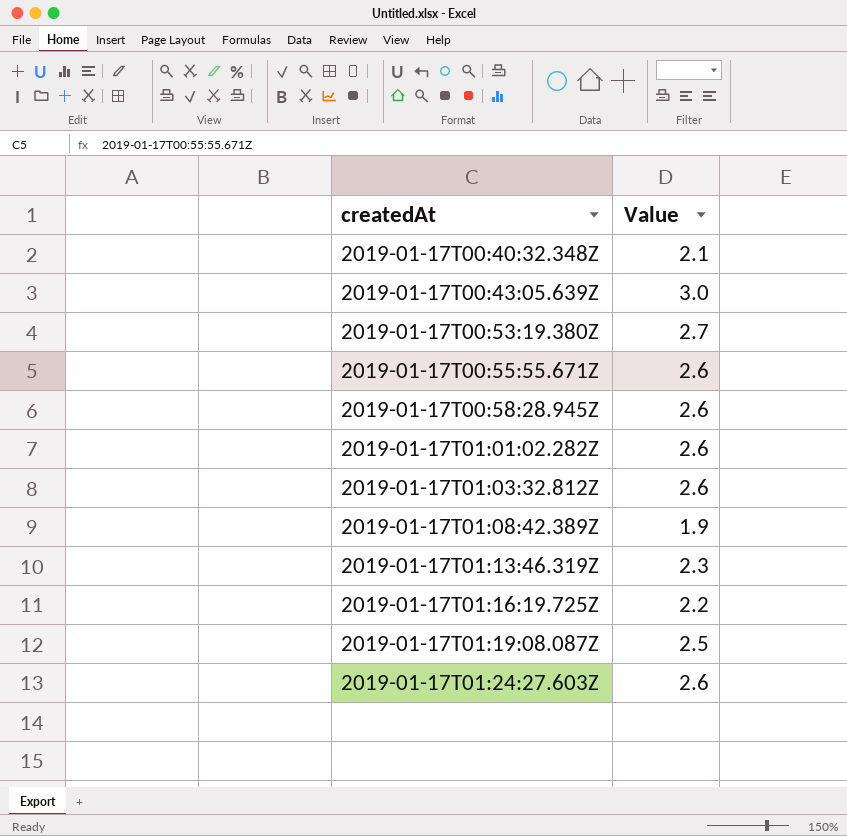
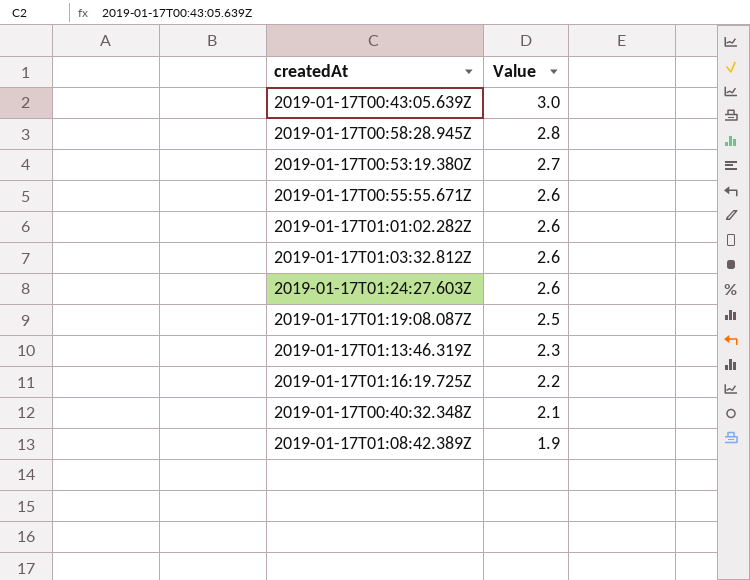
row order: createdAt ascending -> Value descending
2019-01-17T00:58:28.945Z | Value: 2.6 -> 2.8

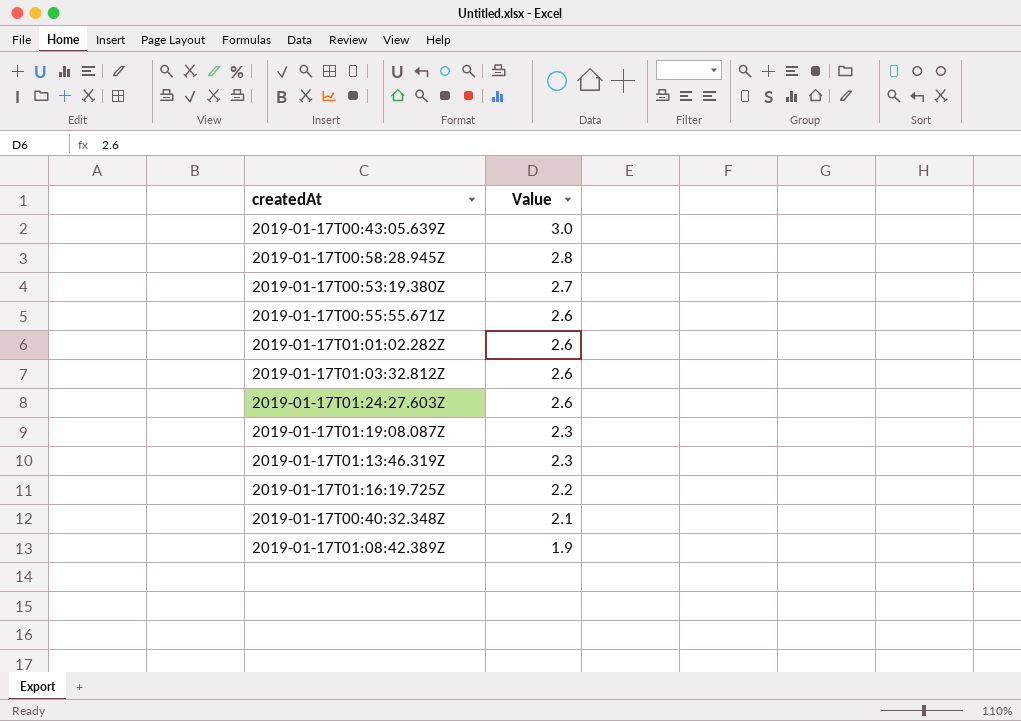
2019-01-17T01:19:08.087Z | Value: 2.5 -> 2.3

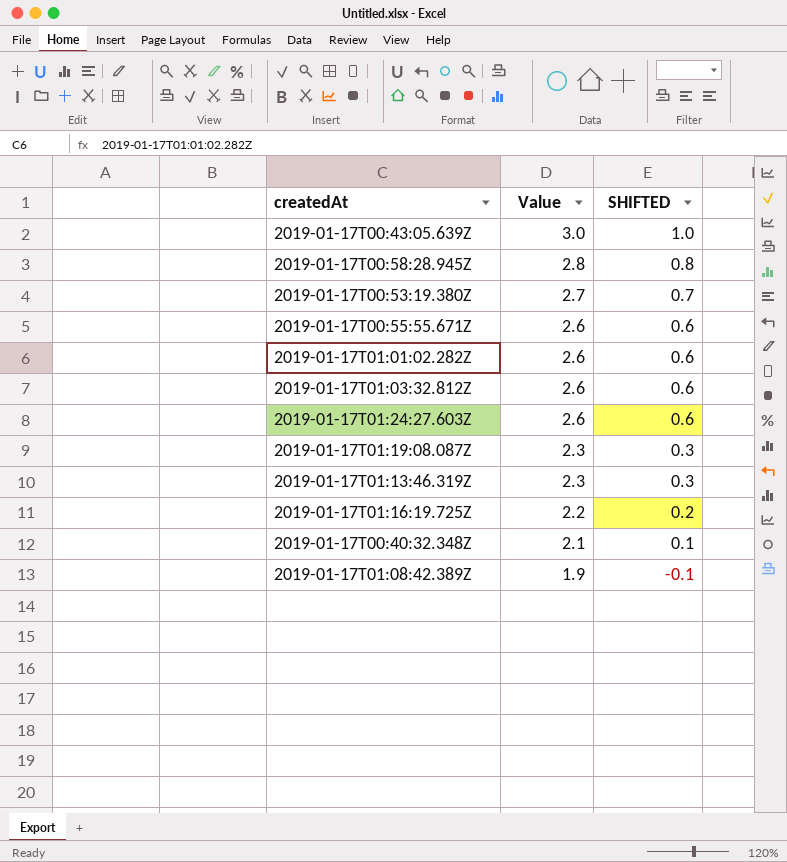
column SHIFTED | formula: none -> [Value] - 2

